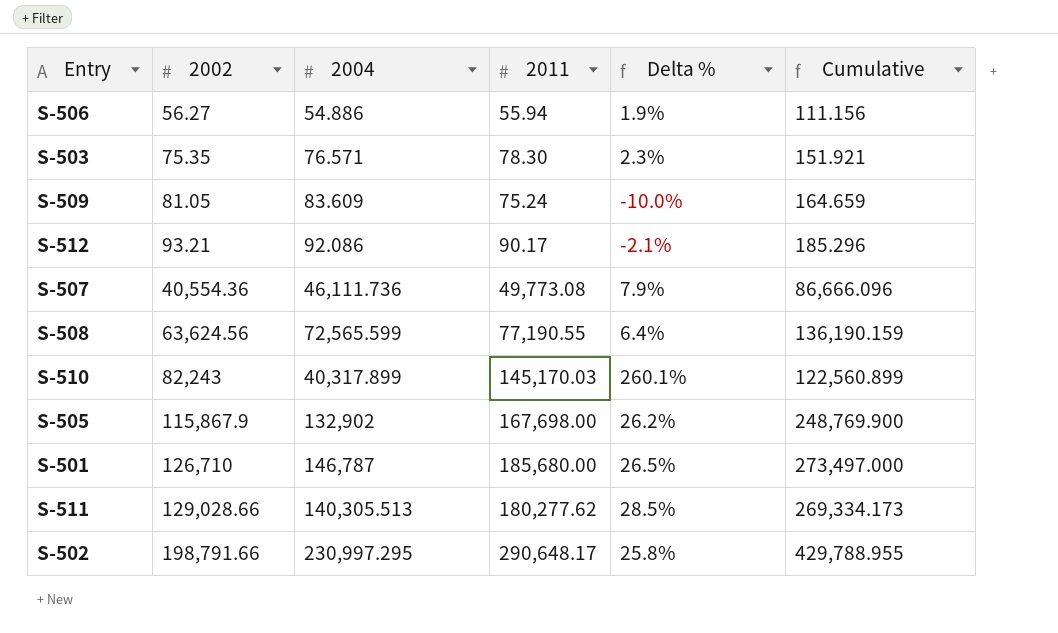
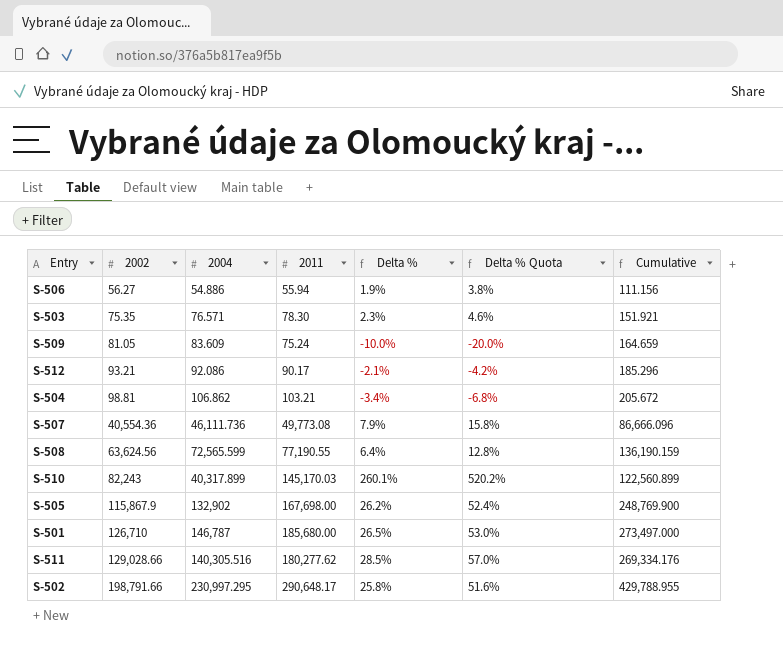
column Delta % Quota | formula: none -> [Delta %] * 2
row S-504: none -> 98.81 | 106.862 | 103.21 | -3.4% | -6.8% | 205.672
S-511 | 2004: 140,305.513 -> 140,305.516
S-511 | Cumulative: 269,334.173 -> 269,334.176

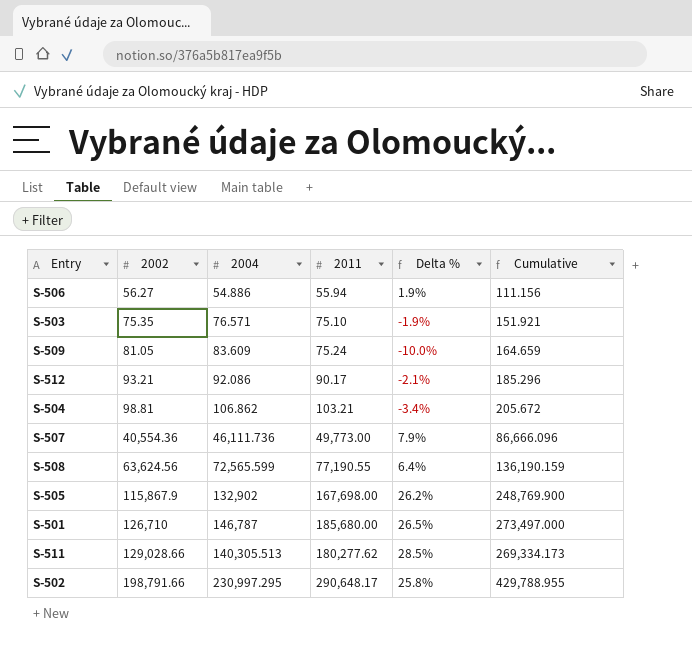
column Delta % Quota | formula: [Delta %] * 2 -> none
row S-510: 82,243 | 40,317.899 | 145,170.03 | 260.1% | 520.2% | 122,560.899 -> none
S-503 | 2011: 78.30 -> 75.10
S-503 | Delta %: 2.3% -> -1.9%
S-507 | 2011: 49,773.08 -> 49,773.00
S-511 | 2004: 140,305.516 -> 140,305.513
S-511 | Cumulative: 269,334.176 -> 269,334.173

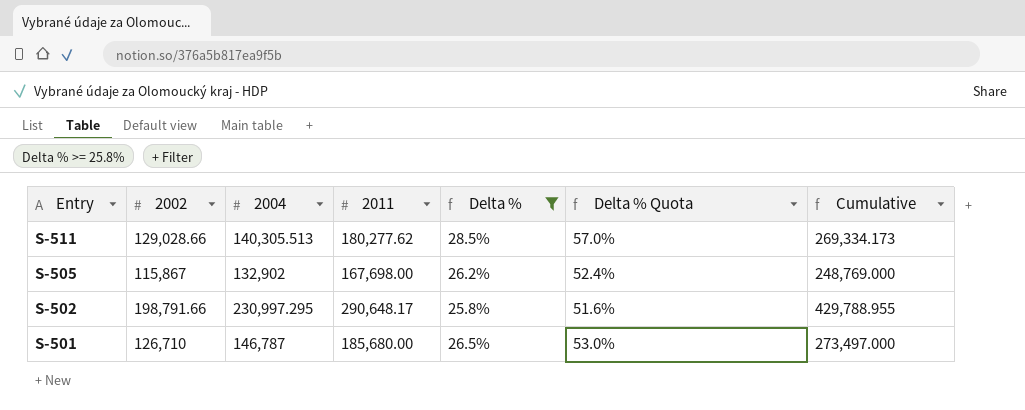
filter: none -> Delta % >= 25.8%
row order: 2002 ascending -> Entry descending
column Delta % Quota | formula: none -> [Delta %] * 2
S-505 | 2002: 115,867.9 -> 115,867
S-505 | Cumulative: 248,769.900 -> 248,769.000

